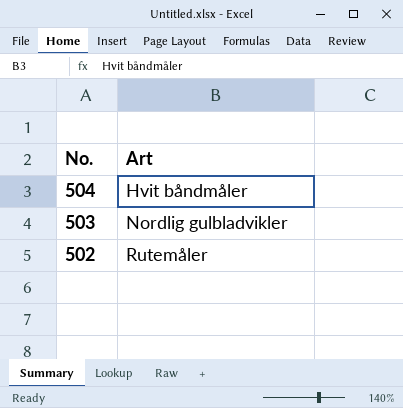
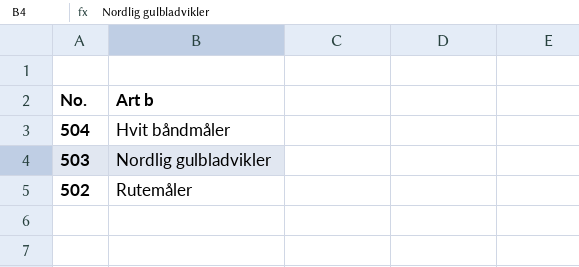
column name: Art -> Art b

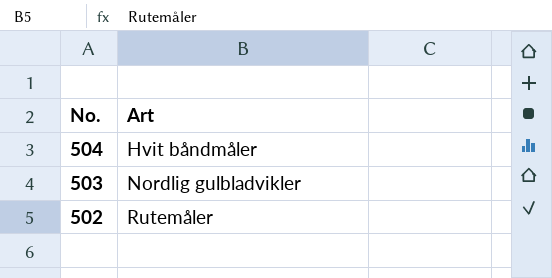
column name: Art b -> Art

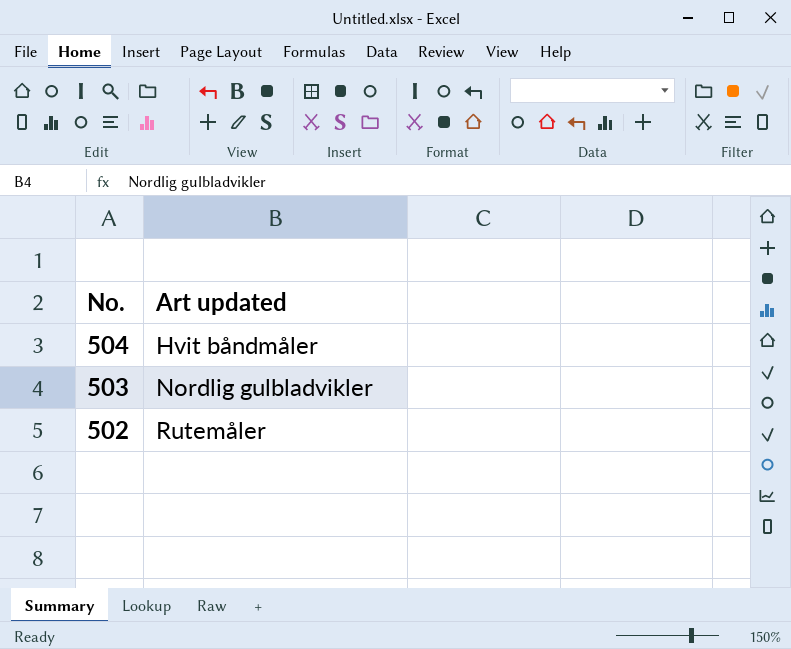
column name: Art -> Art updated

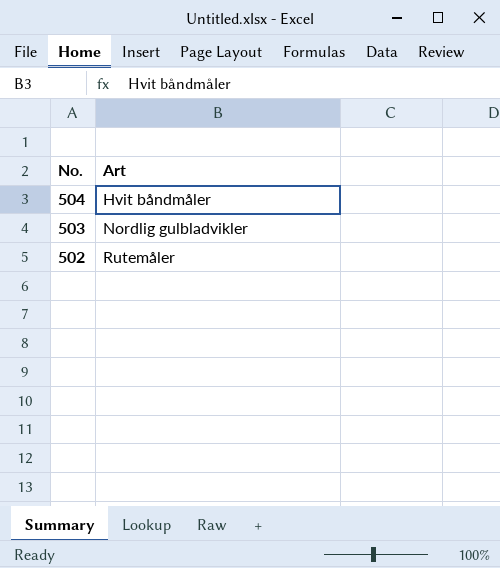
column name: Art updated -> Art

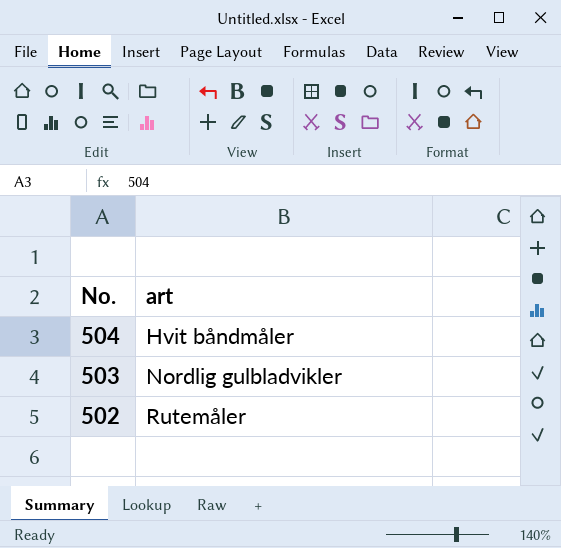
column name: Art -> art

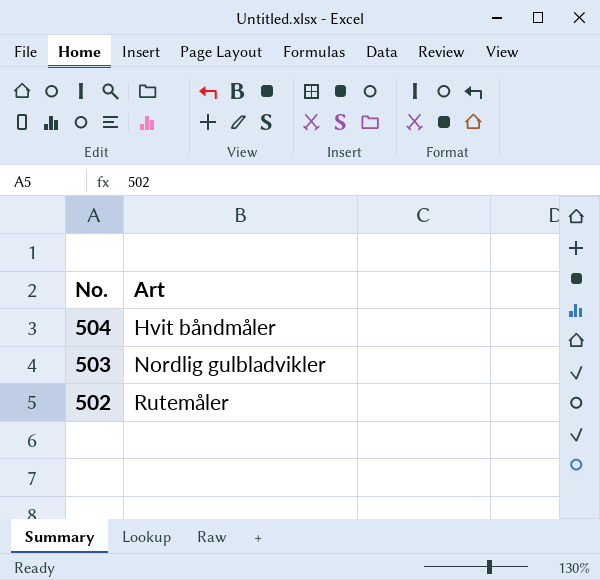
column name: art -> Art

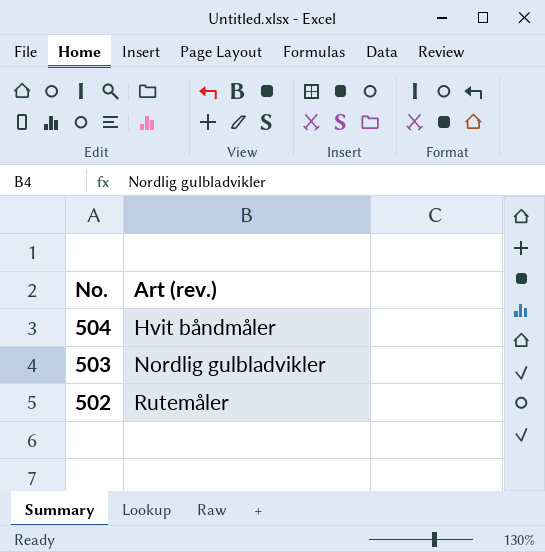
column name: Art -> Art (rev.)

